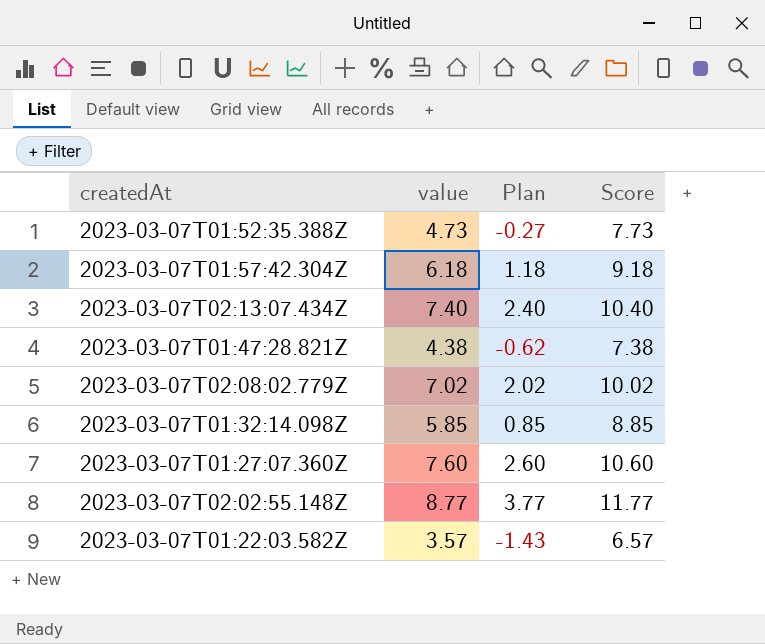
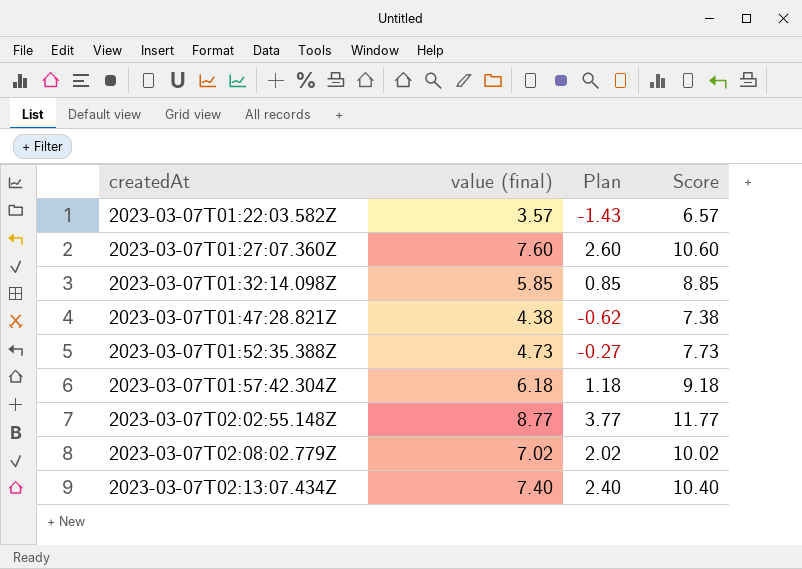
row order: none -> createdAt ascending
column name: value -> value (final)

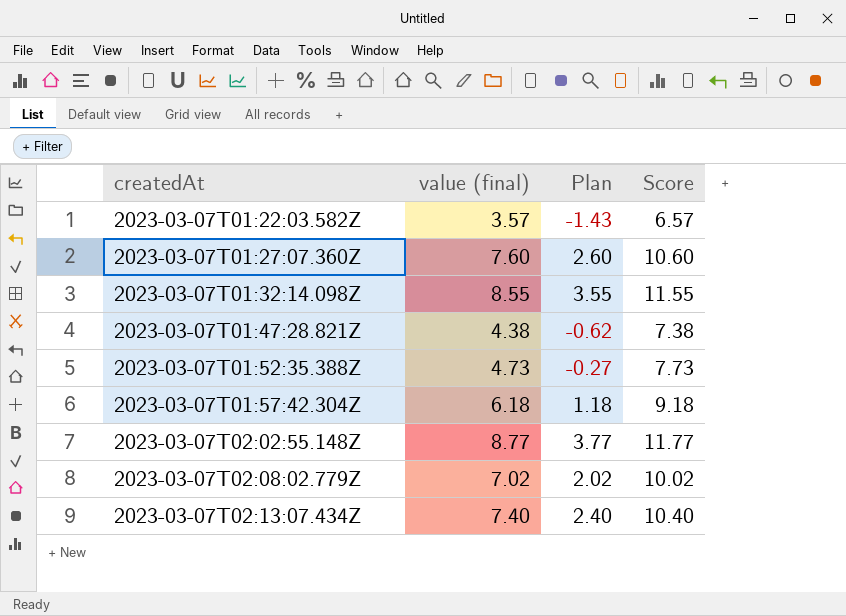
2023-03-07T01:32:14.098Z | value (final): 5.85 -> 8.55
2023-03-07T01:32:14.098Z | Plan: 0.85 -> 3.55
2023-03-07T01:32:14.098Z | Score: 8.85 -> 11.55

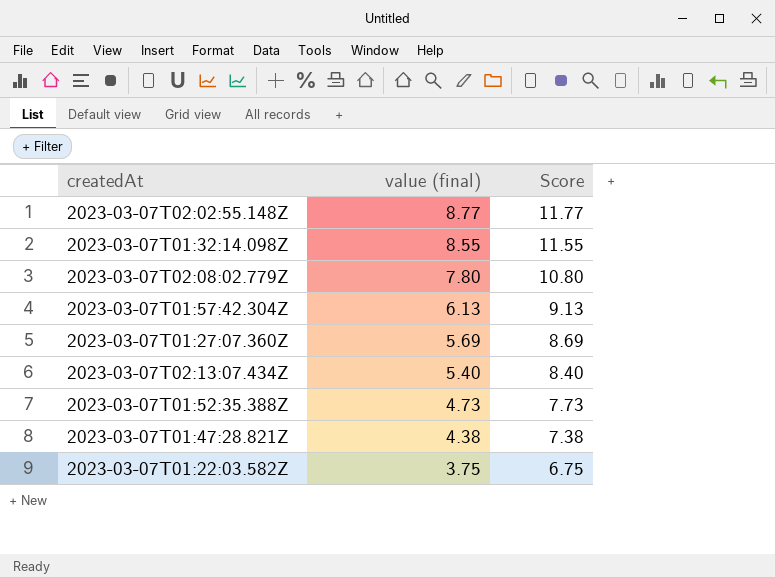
row order: createdAt ascending -> value (final) descending
column Plan | formula: [value (final)] - 5 -> none
2023-03-07T02:08:02.779Z | value (final): 7.02 -> 7.80
2023-03-07T02:08:02.779Z | Score: 10.02 -> 10.80
2023-03-07T01:57:42.304Z | value (final): 6.18 -> 6.13
2023-03-07T01:57:42.304Z | Score: 9.18 -> 9.13
2023-03-07T01:27:07.360Z | value (final): 7.60 -> 5.69
2023-03-07T01:27:07.360Z | Score: 10.60 -> 8.69
2023-03-07T02:13:07.434Z | value (final): 7.40 -> 5.40
2023-03-07T02:13:07.434Z | Score: 10.40 -> 8.40
2023-03-07T01:22:03.582Z | value (final): 3.57 -> 3.75
2023-03-07T01:22:03.582Z | Score: 6.57 -> 6.75

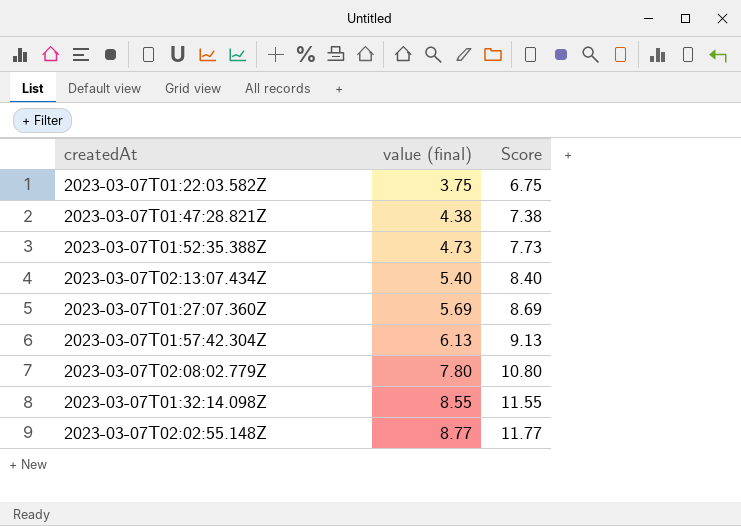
row order: value (final) descending -> value (final) ascending

